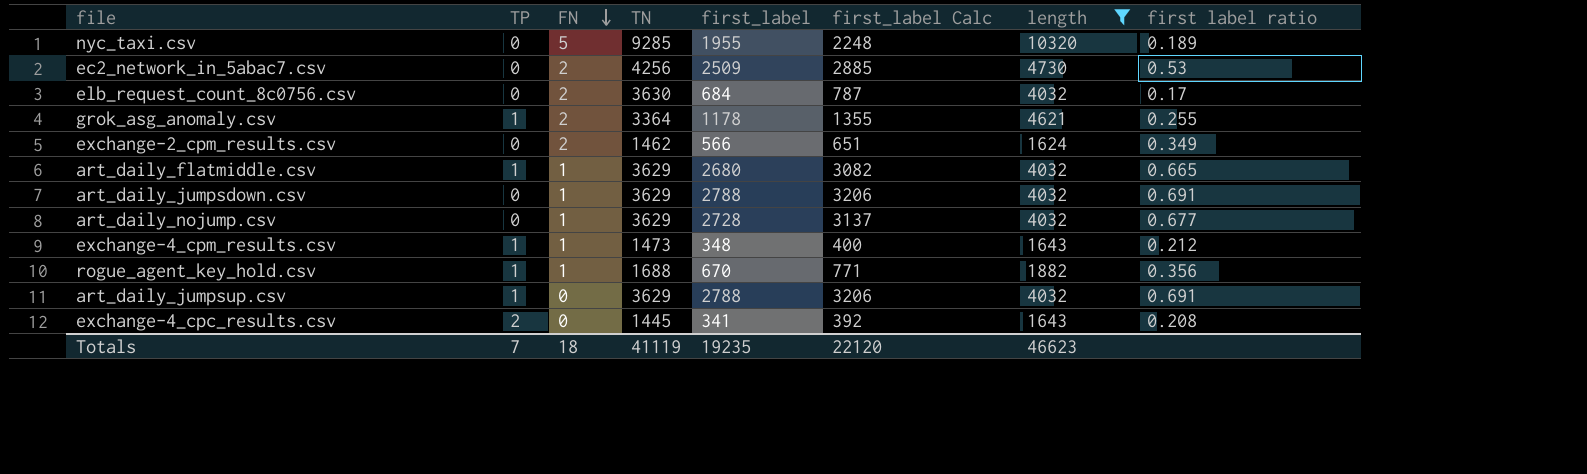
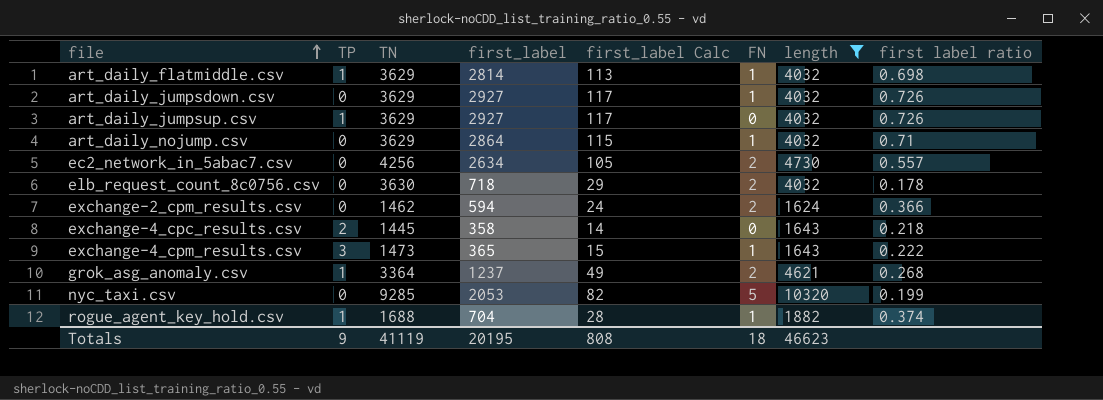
row order: FN descending -> file ascending
column first_label Calc | formula: [first_label] * 1.15 -> [first_label] * 0.04
column FN | position: 3 -> 6
art_daily_flatmiddle.csv | first_label: 2680 -> 2814
art_daily_flatmiddle.csv | first label ratio: 0.665 -> 0.698
art_daily_jumpsdown.csv | first_label: 2788 -> 2927
art_daily_jumpsdown.csv | first label ratio: 0.691 -> 0.726
art_daily_jumpsup.csv | first_label: 2788 -> 2927
art_daily_jumpsup.csv | first label ratio: 0.691 -> 0.726
art_daily_nojump.csv | first_label: 2728 -> 2864
art_daily_nojump.csv | first label ratio: 0.677 -> 0.71
ec2_network_in_5abac7.csv | first_label: 2509 -> 2634
ec2_network_in_5abac7.csv | first label ratio: 0.53 -> 0.557
elb_request_count_8c0756.csv | first_label: 684 -> 718
elb_request_count_8c0756.csv | first label ratio: 0.17 -> 0.178
exchange-2_cpm_results.csv | first_label: 566 -> 594
exchange-2_cpm_results.csv | first label ratio: 0.349 -> 0.366
exchange-4_cpc_results.csv | first_label: 341 -> 358
exchange-4_cpc_results.csv | first label ratio: 0.208 -> 0.218
exchange-4_cpm_results.csv | TP: 1 -> 3
exchange-4_cpm_results.csv | first_label: 348 -> 365
exchange-4_cpm_results.csv | first label ratio: 0.212 -> 0.222
grok_asg_anomaly.csv | first_label: 1178 -> 1237
grok_asg_anomaly.csv | first label ratio: 0.255 -> 0.268
nyc_taxi.csv | first_label: 1955 -> 2053
nyc_taxi.csv | first label ratio: 0.189 -> 0.199
rogue_agent_key_hold.csv | first_label: 670 -> 704
rogue_agent_key_hold.csv | first label ratio: 0.356 -> 0.374
Totals | TP: 7 -> 9
Totals | first_label: 19235 -> 20195
Totals | first_label Calc: 22120 -> 808

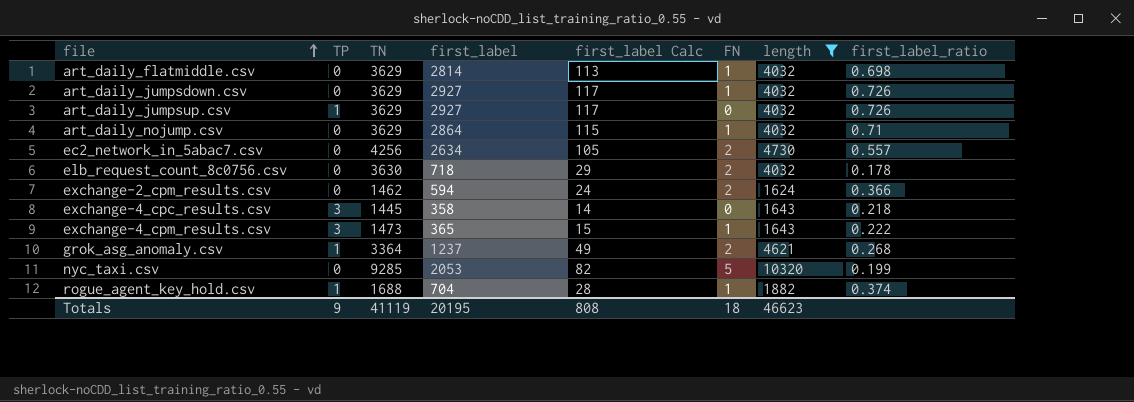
column name: first label ratio -> first_label_ratio
art_daily_flatmiddle.csv | TP: 1 -> 0
exchange-4_cpc_results.csv | TP: 2 -> 3

